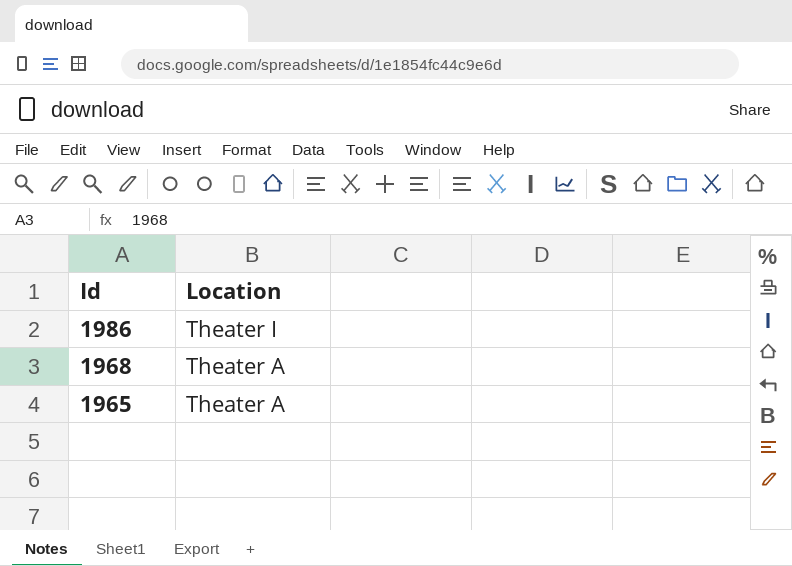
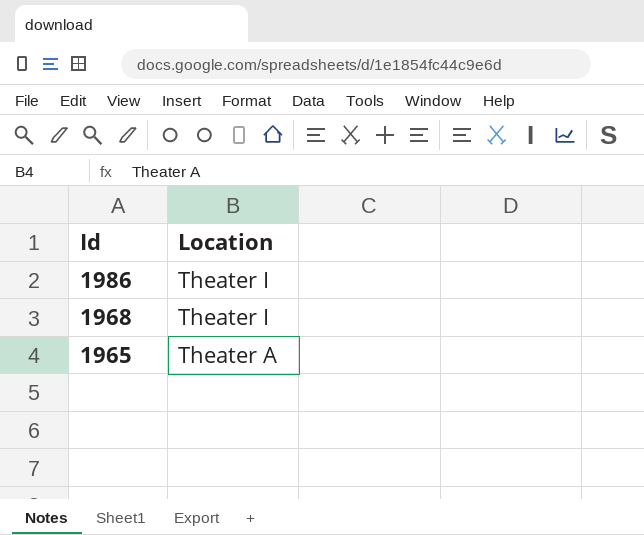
1968 | Location: Theater A -> Theater I

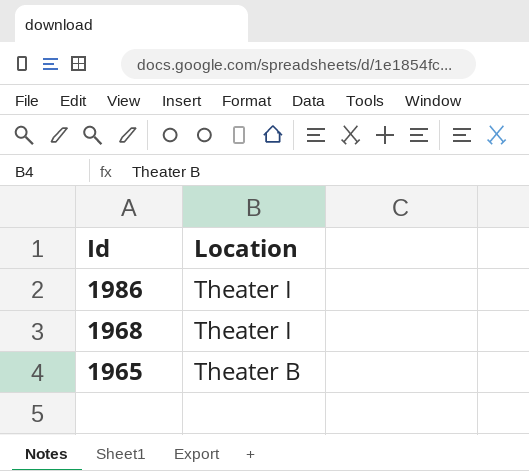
1965 | Location: Theater A -> Theater B

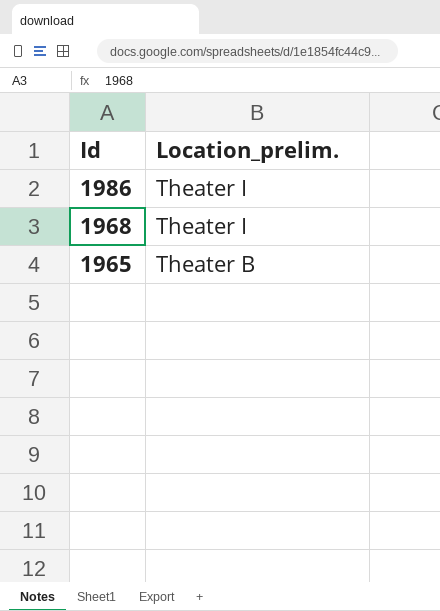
column name: Location -> Location_prelim.

